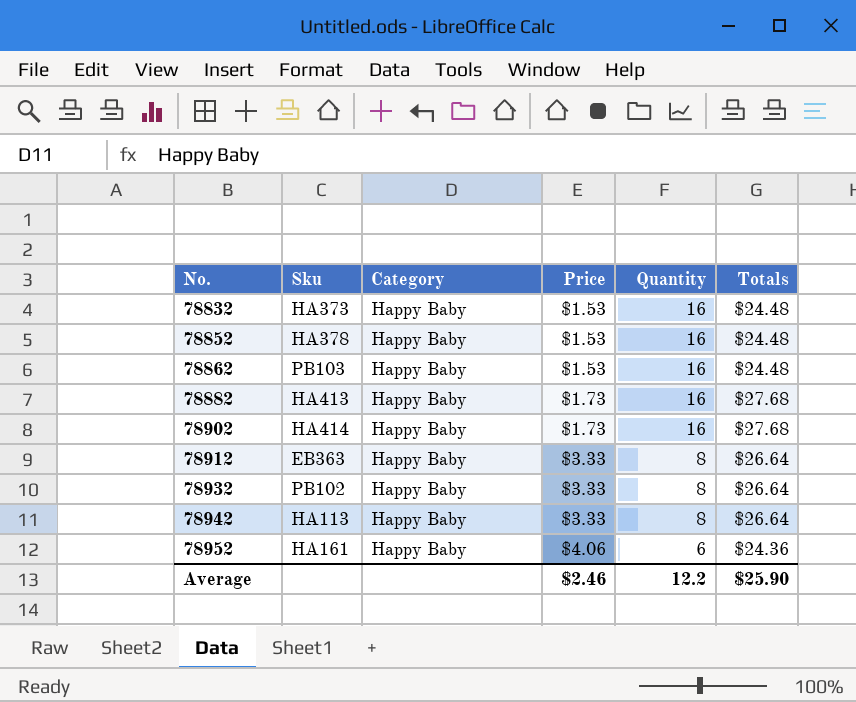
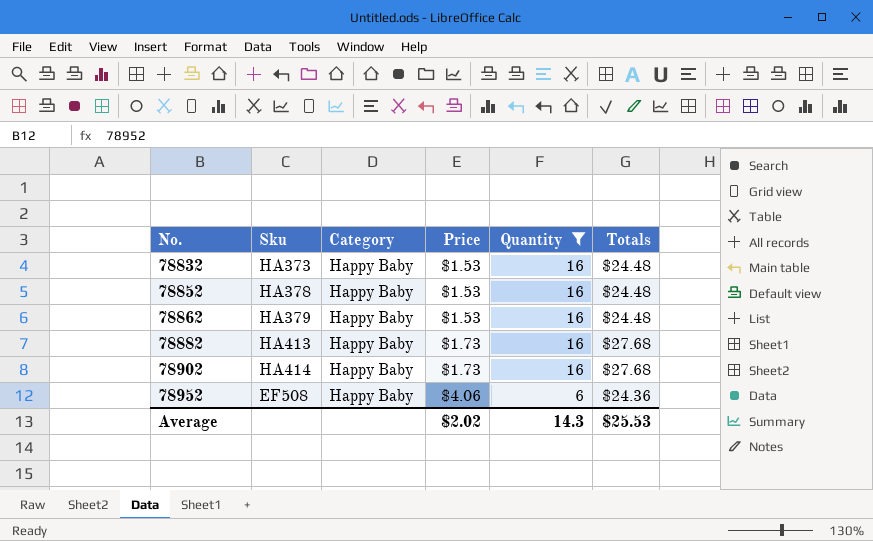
filter: none -> Quantity != 8
78862 | Sku: PB103 -> HA379
78952 | Sku: HA161 -> EF508
Average | Price: $2.46 -> $2.02
Average | Quantity: 12.2 -> 14.3
Average | Totals: $25.90 -> $25.53

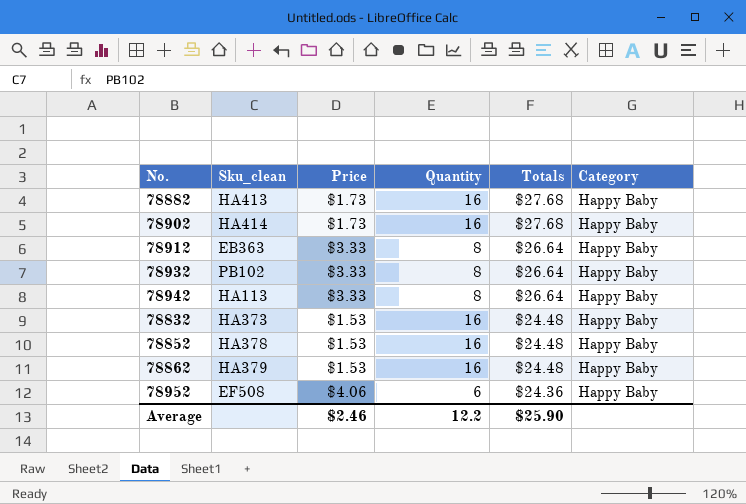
filter: Quantity != 8 -> none
row order: No. ascending -> Totals descending
column name: Sku -> Sku_clean
column Category | position: 3 -> 6
Average | Price: $2.02 -> $2.46
Average | Quantity: 14.3 -> 12.2
Average | Totals: $25.53 -> $25.90

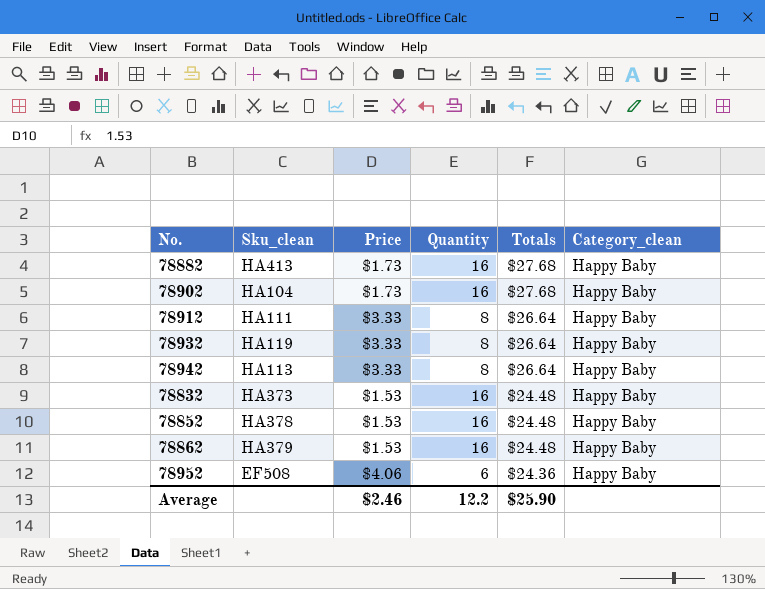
column name: Category -> Category_clean
78902 | Sku_clean: HA414 -> HA104
78912 | Sku_clean: EB363 -> HA111
78932 | Sku_clean: PB102 -> HA119

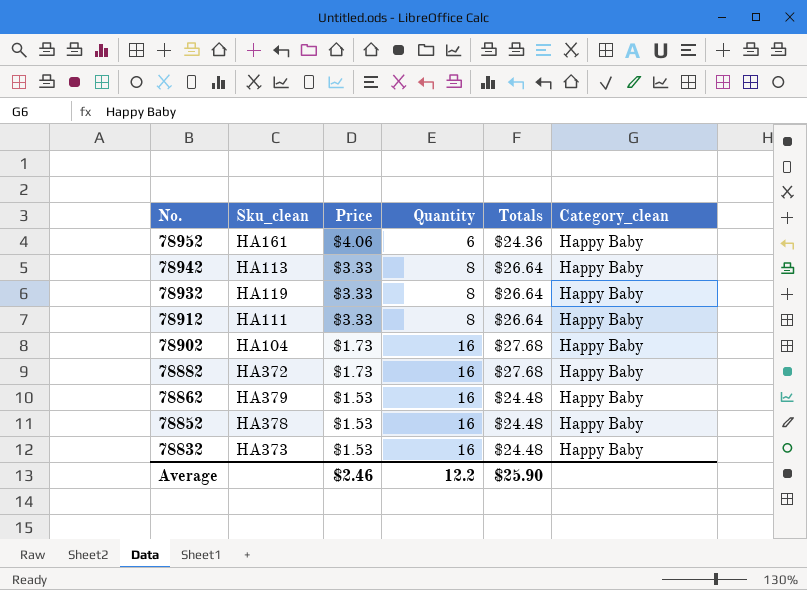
row order: Totals descending -> No. descending
78952 | Sku_clean: EF508 -> HA161
78882 | Sku_clean: HA413 -> HA372

